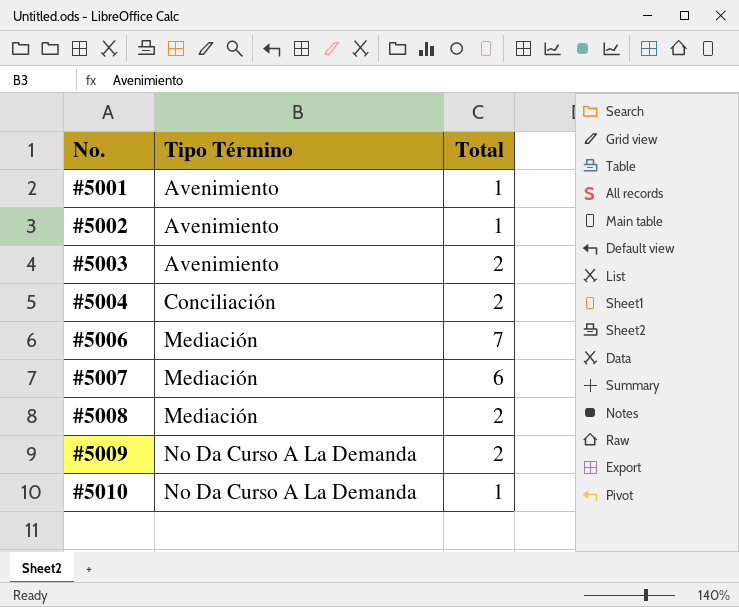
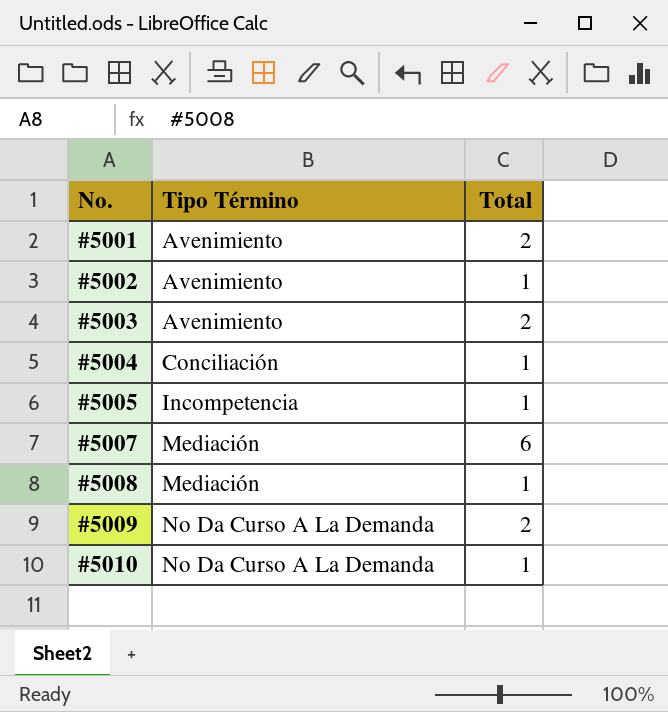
row #5006: Mediación | 7 -> none
#5001 | Total: 1 -> 2
#5004 | Total: 2 -> 1
row #5005: none -> Incompetencia | 1
#5008 | Total: 2 -> 1

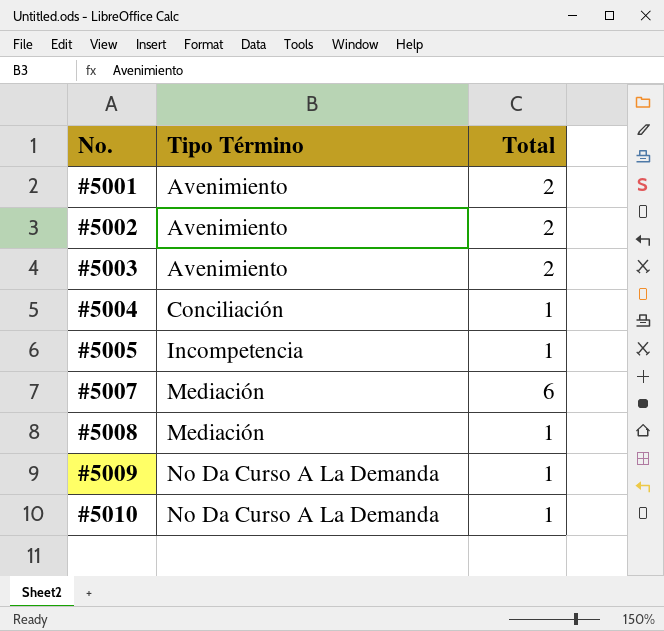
#5002 | Total: 1 -> 2
#5009 | Total: 2 -> 1

